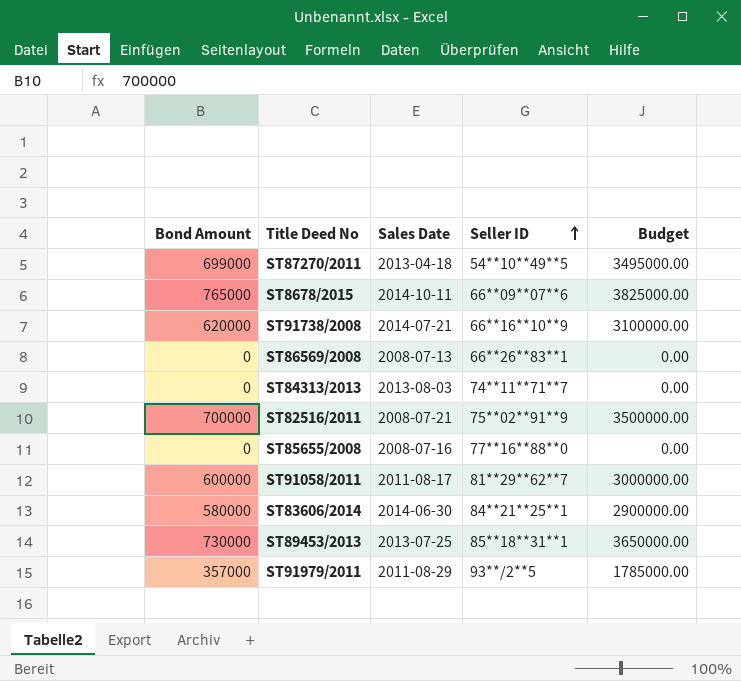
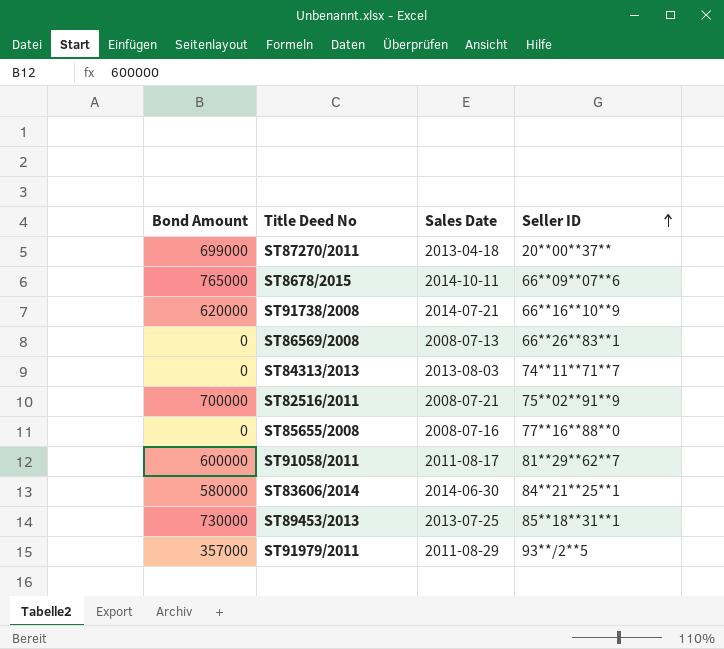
column Budget | formula: [Bond Amount] * 5 -> none
ST87270/2011 | Seller ID: 54**10**49**5 -> 20**00**37**

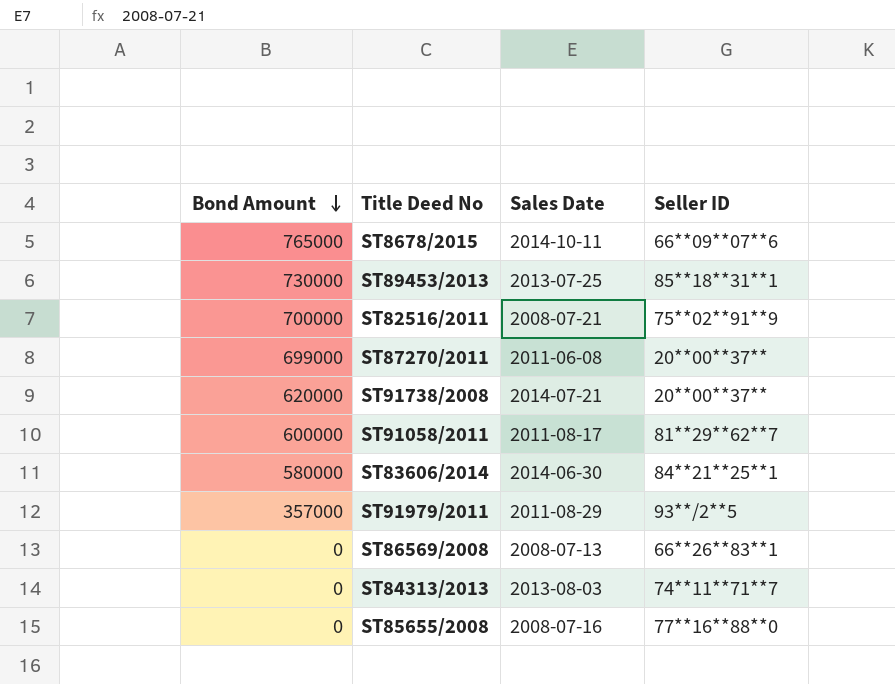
row order: Seller ID ascending -> Bond Amount descending
ST87270/2011 | Sales Date: 2013-04-18 -> 2011-06-08
ST91738/2008 | Seller ID: 66**16**10**9 -> 20**00**37**

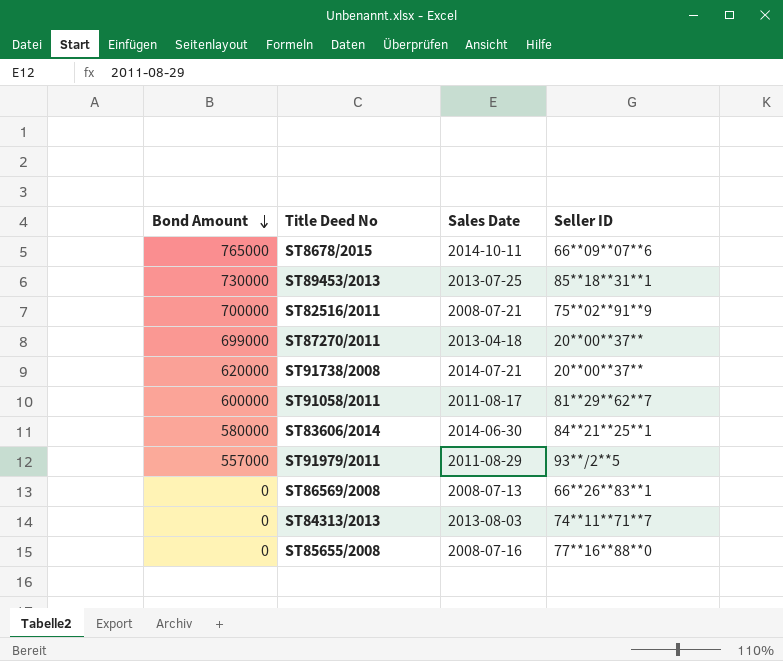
ST87270/2011 | Sales Date: 2011-06-08 -> 2013-04-18
ST91979/2011 | Bond Amount: 357000 -> 557000

